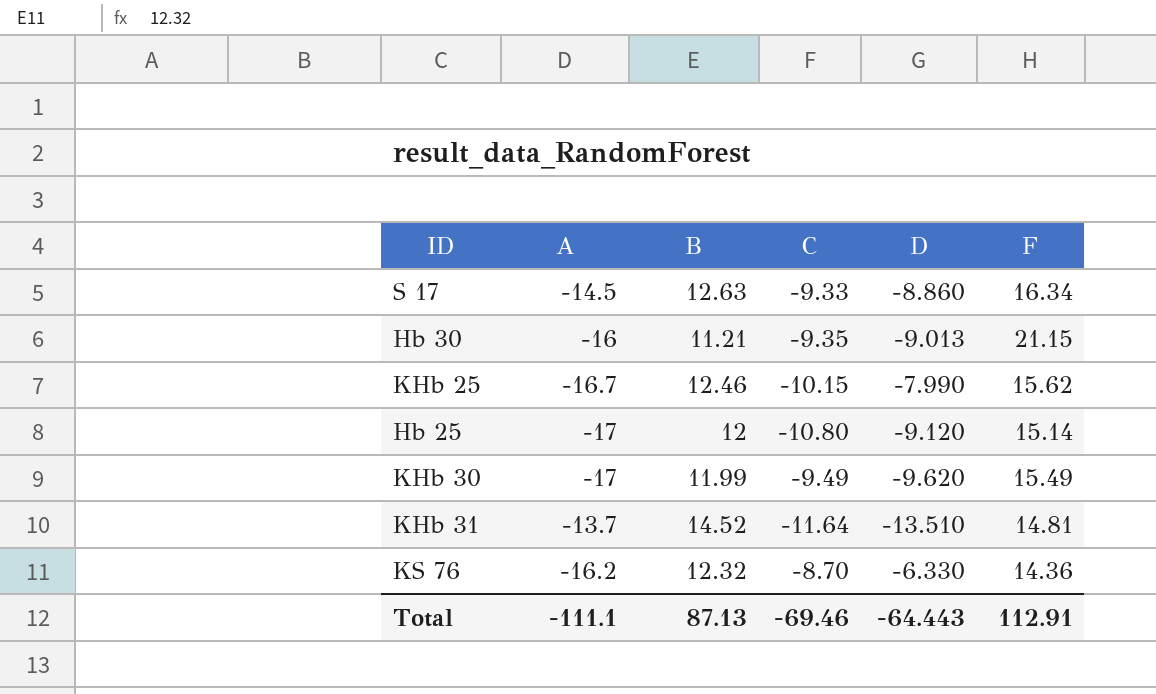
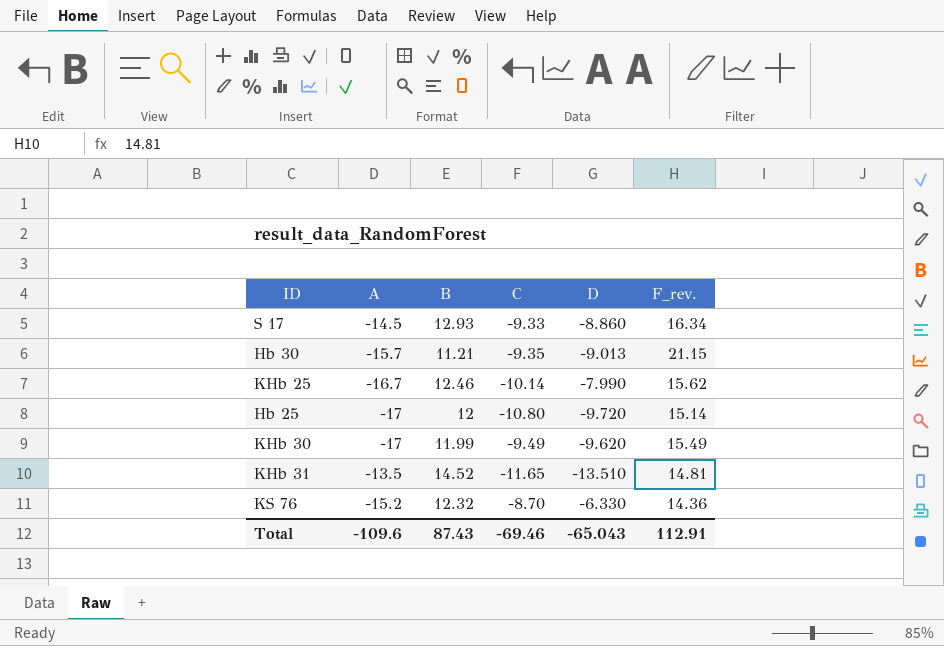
column name: F -> F_rev.
S 17 | B: 12.63 -> 12.93
Hb 30 | A: -16 -> -15.7
KHb 25 | C: -10.15 -> -10.14
Hb 25 | D: -9.120 -> -9.720
KHb 31 | A: -13.7 -> -13.5
KHb 31 | C: -11.64 -> -11.65
KS 76 | A: -16.2 -> -15.2
Total | A: -111.1 -> -109.6
Total | B: 87.13 -> 87.43
Total | D: -64.443 -> -65.043

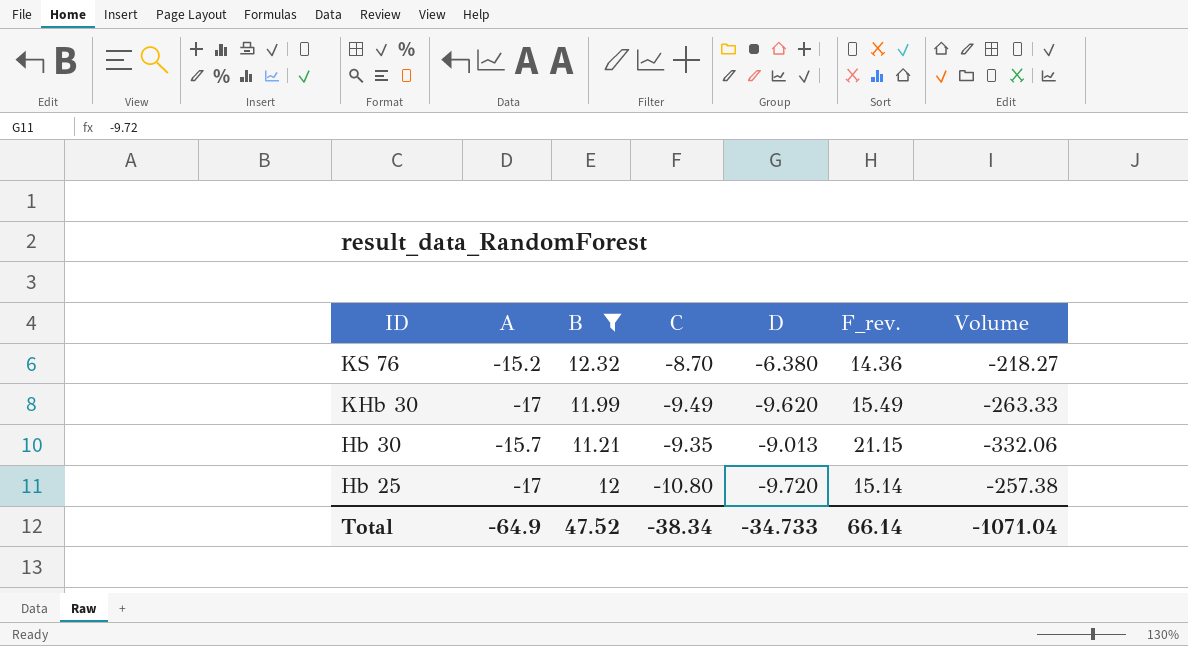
filter: none -> B <= 12.32
row order: none -> ID descending
column Volume | formula: none -> [A] * [F_rev.]
KS 76 | D: -6.330 -> -6.380
Total | A: -109.6 -> -64.9
Total | B: 87.43 -> 47.52
Total | C: -69.46 -> -38.34
Total | D: -65.043 -> -34.733
Total | F_rev.: 112.91 -> 66.14

